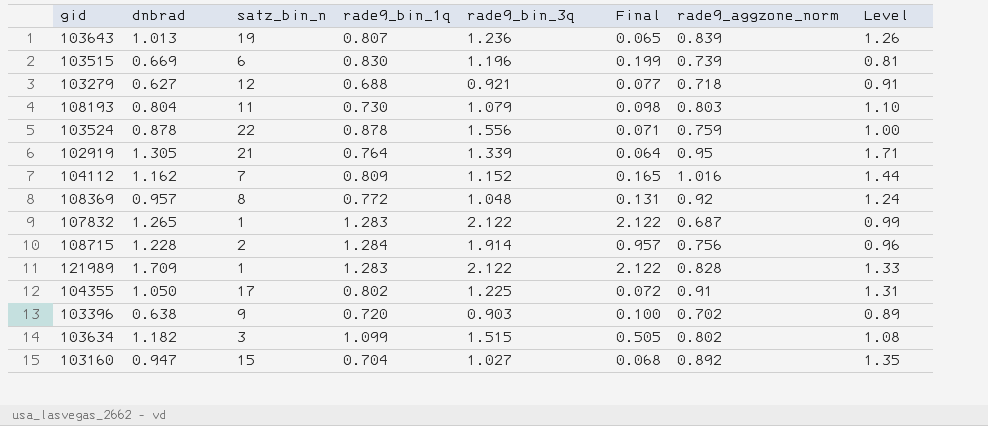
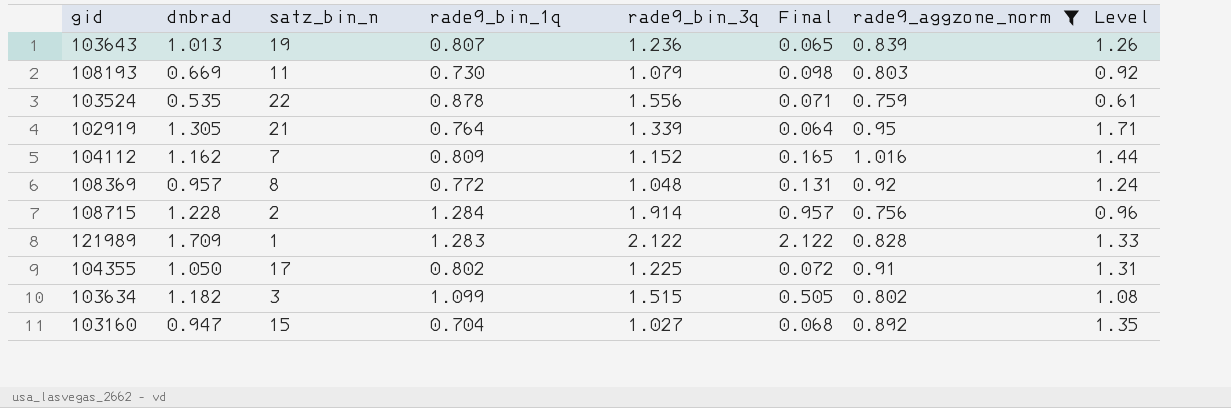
filter: none -> rade9_aggzone_norm >= 0.756
108193 | dnbrad: 0.804 -> 0.669
108193 | Level: 1.10 -> 0.92
103524 | dnbrad: 0.878 -> 0.535
103524 | Level: 1.00 -> 0.61

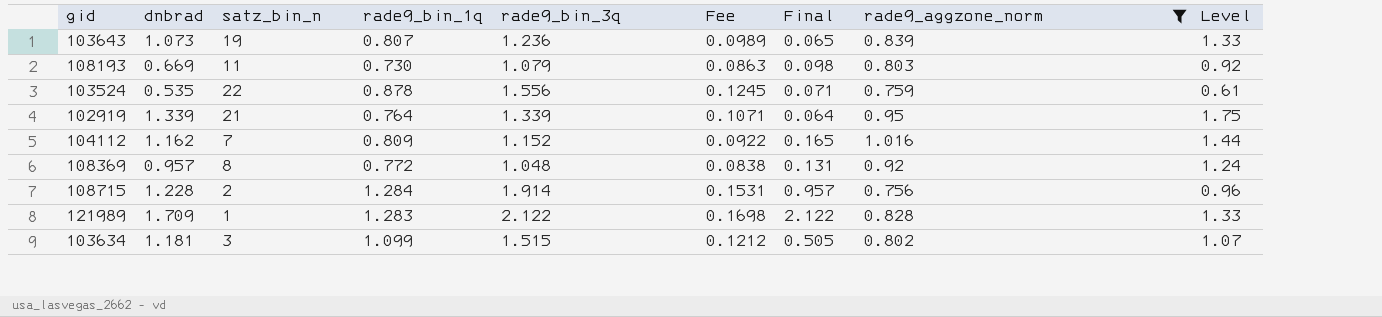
column Fee | formula: none -> [rade9_bin_3q] * 0.08
row 104355: 1.050 | 17 | 0.802 | 1.225 | 0.072 | 0.91 | 1.31 -> none
row 103160: 0.947 | 15 | 0.704 | 1.027 | 0.068 | 0.892 | 1.35 -> none
103643 | dnbrad: 1.013 -> 1.073
103643 | Level: 1.26 -> 1.33
102919 | dnbrad: 1.305 -> 1.339
102919 | Level: 1.71 -> 1.75
103634 | dnbrad: 1.182 -> 1.181
103634 | Level: 1.08 -> 1.07

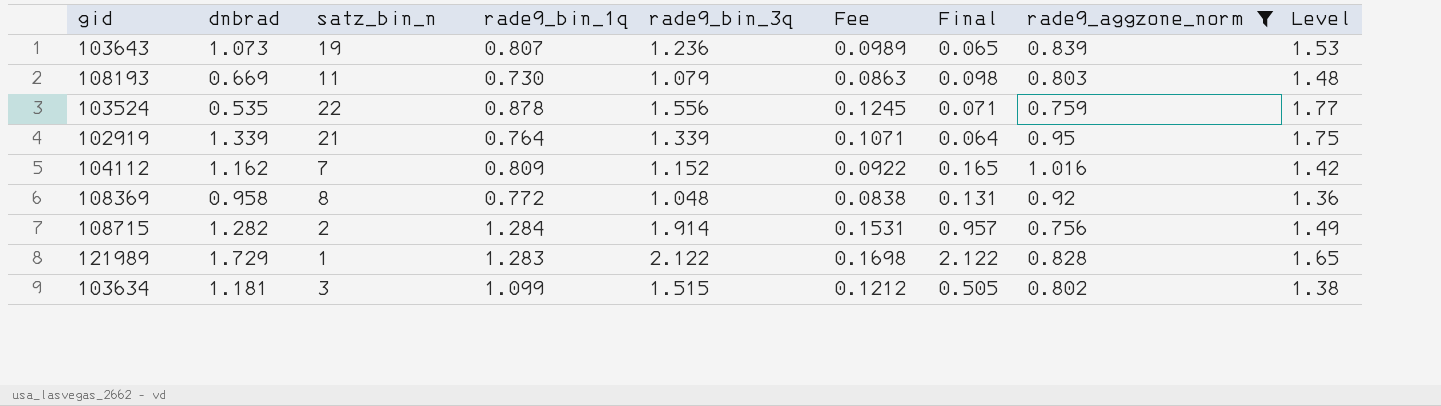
column Level | formula: [dnbrad] / [rade9_bin_1q] -> [rade9_bin_3q] / [rade9_bin_1q]
108369 | dnbrad: 0.957 -> 0.958
108715 | dnbrad: 1.228 -> 1.282
121989 | dnbrad: 1.709 -> 1.729

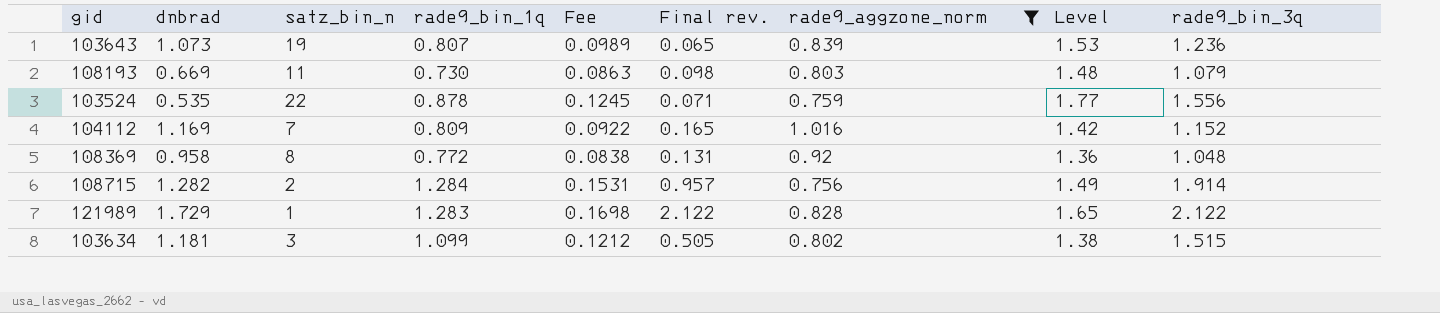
column name: Final -> Final rev.
column rade9_bin_3q | position: 5 -> 9
row 102919: 1.339 | 21 | 0.764 | 1.339 | 0.1071 | 0.064 | 0.95 | 1.75 -> none
104112 | dnbrad: 1.162 -> 1.169

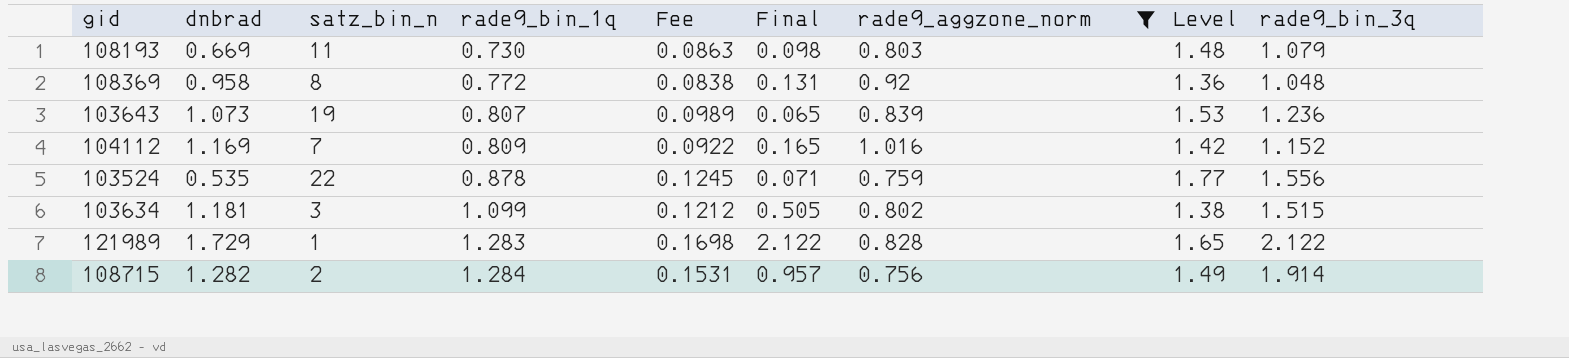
row order: none -> rade9_bin_1q ascending
column name: Final rev. -> Final

